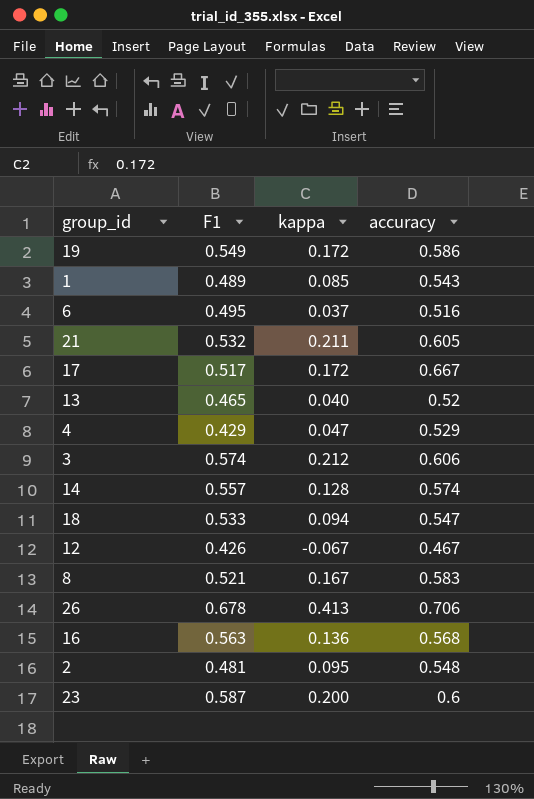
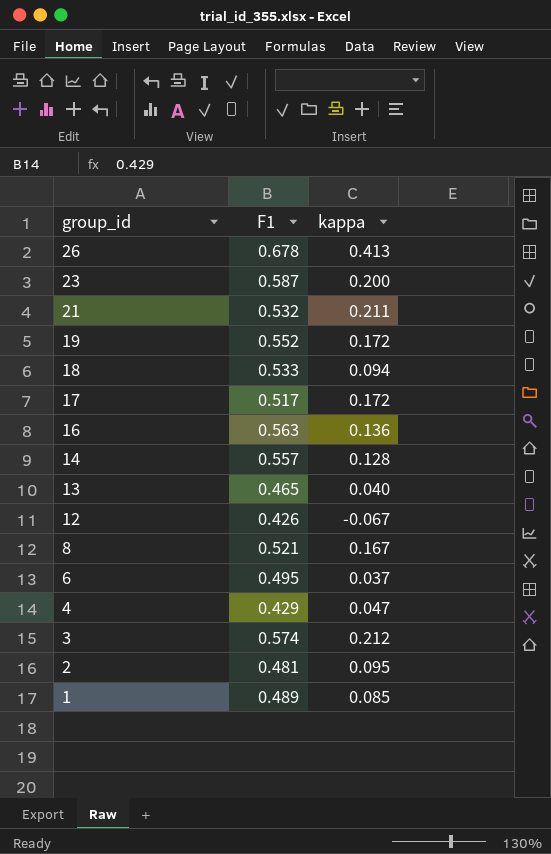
row order: none -> group_id descending
column accuracy | position: 4 -> none
19 | F1: 0.549 -> 0.552

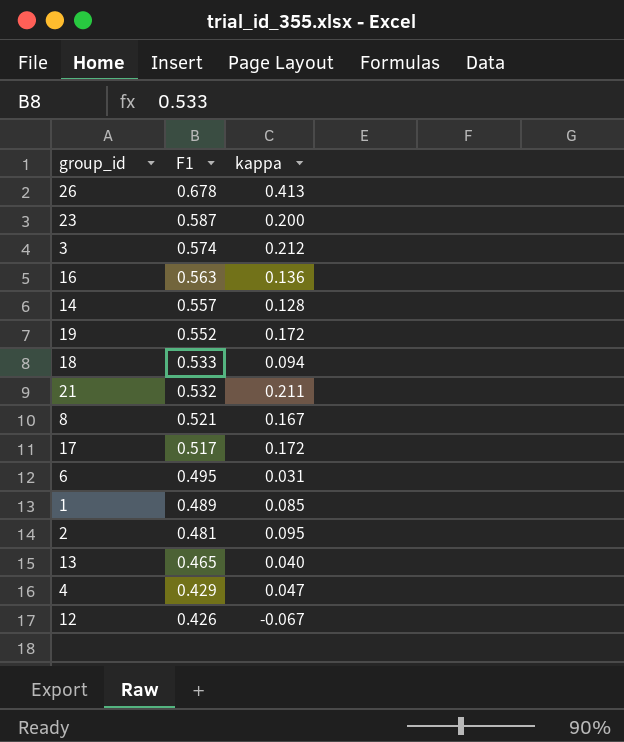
row order: group_id descending -> F1 descending
6 | kappa: 0.037 -> 0.031

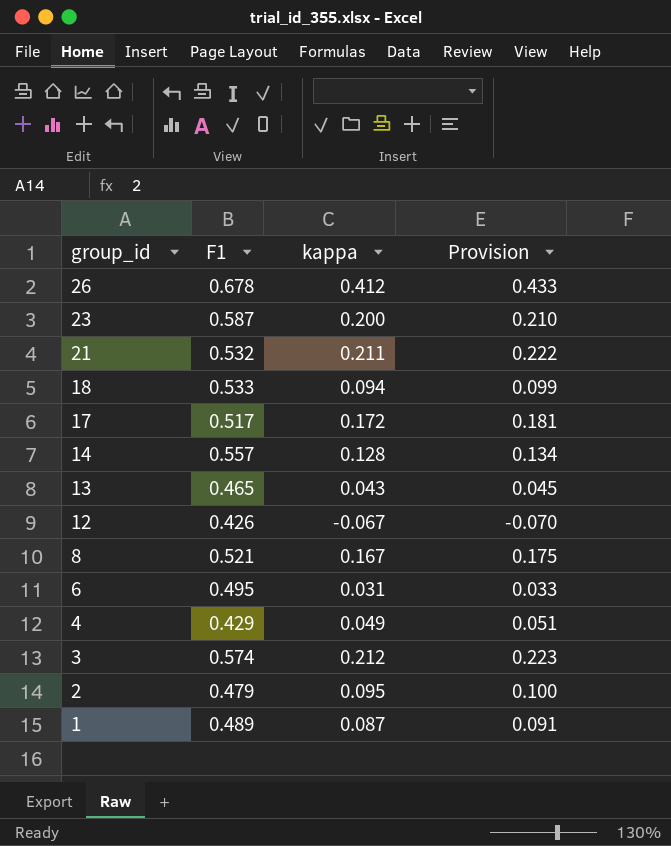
row order: F1 descending -> group_id descending
column Provision | formula: none -> [kappa] * 1.05
row 16: 0.563 | 0.136 -> none
row 19: 0.552 | 0.172 -> none
26 | kappa: 0.413 -> 0.412
13 | kappa: 0.040 -> 0.043
4 | kappa: 0.047 -> 0.049
2 | F1: 0.481 -> 0.479
1 | kappa: 0.085 -> 0.087

